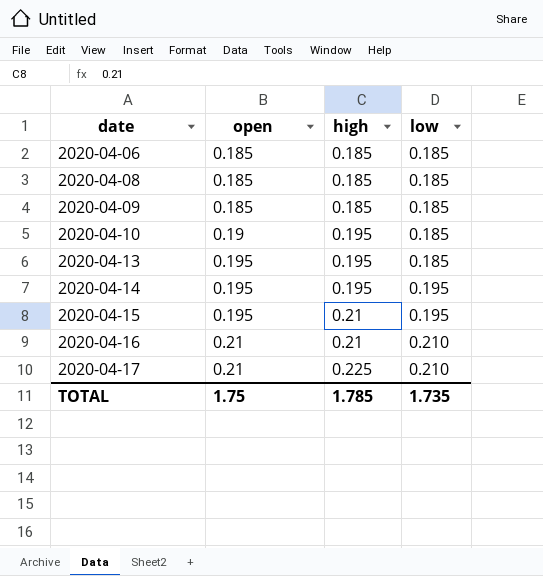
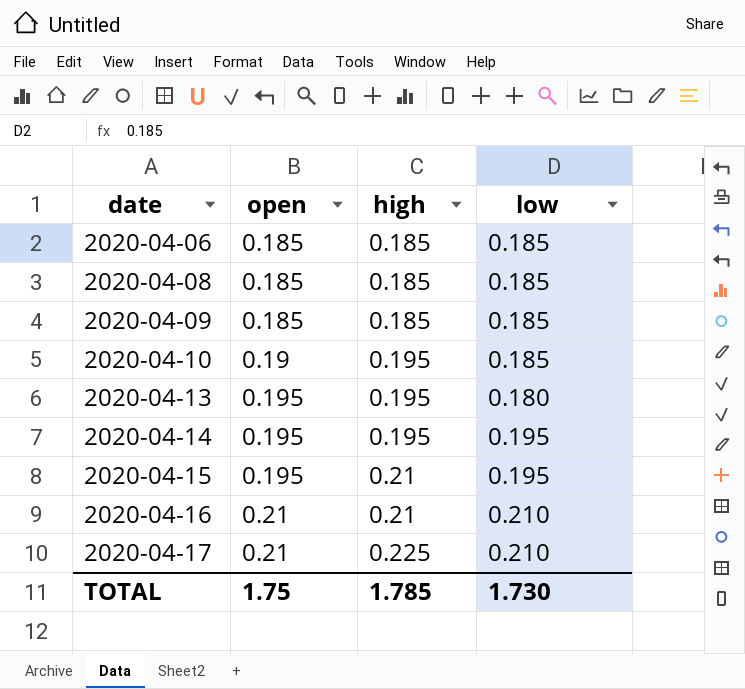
2020-04-13 | low: 0.185 -> 0.180
TOTAL | low: 1.735 -> 1.730

